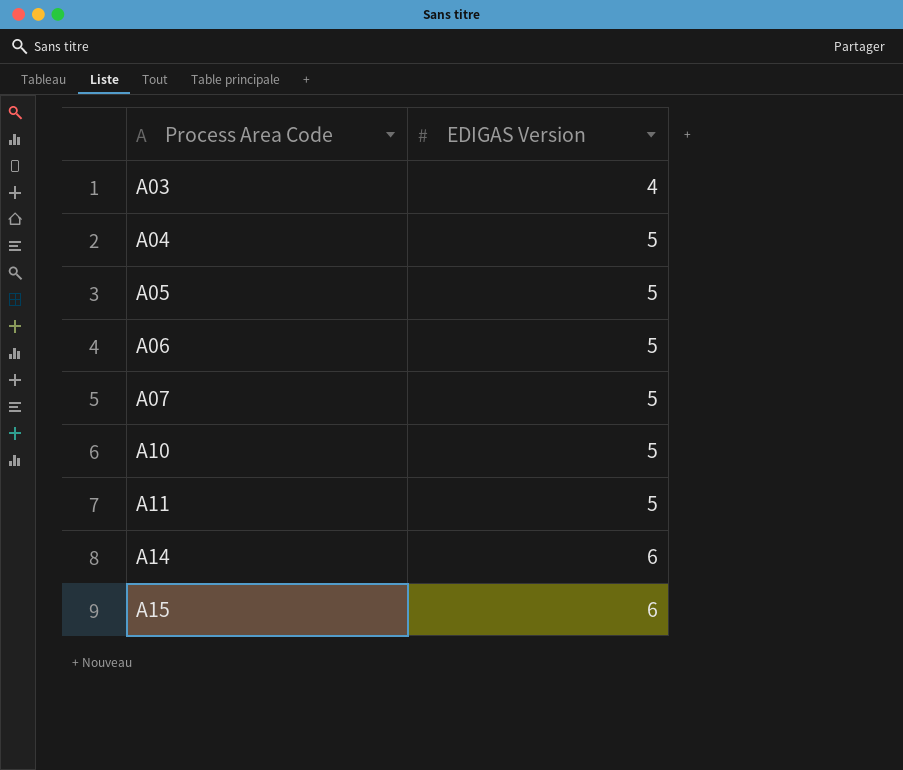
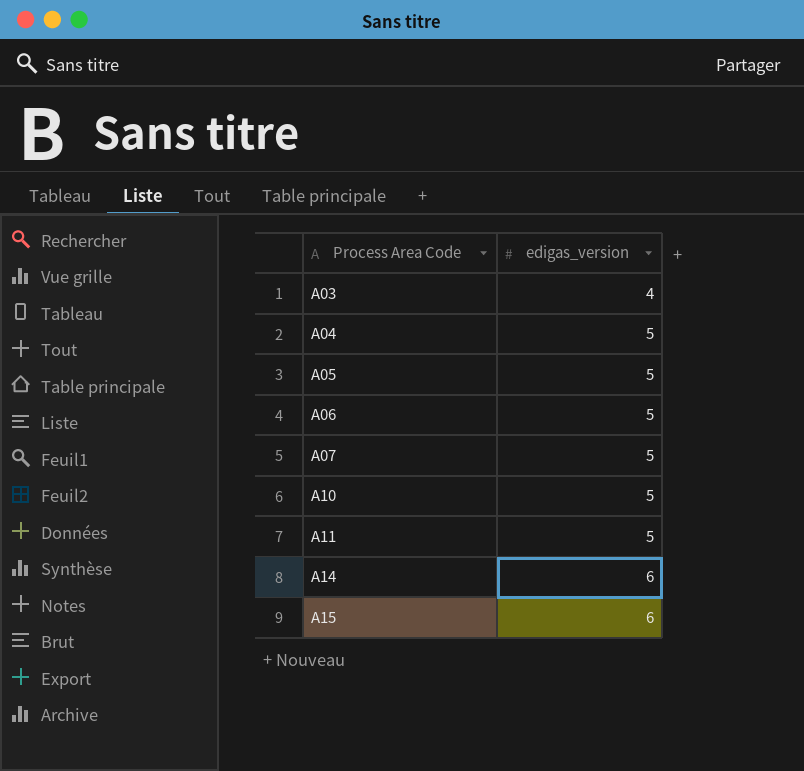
column name: EDIGAS Version -> edigas_version

